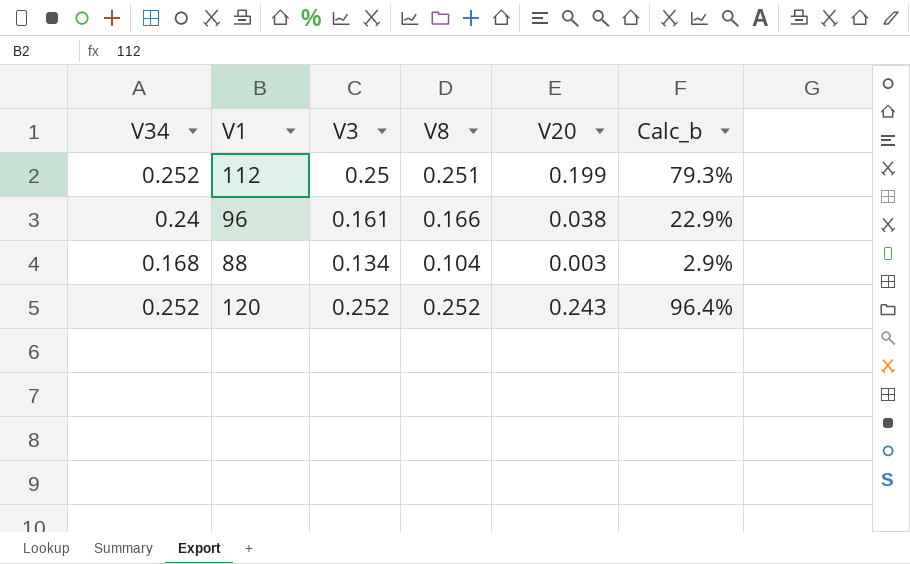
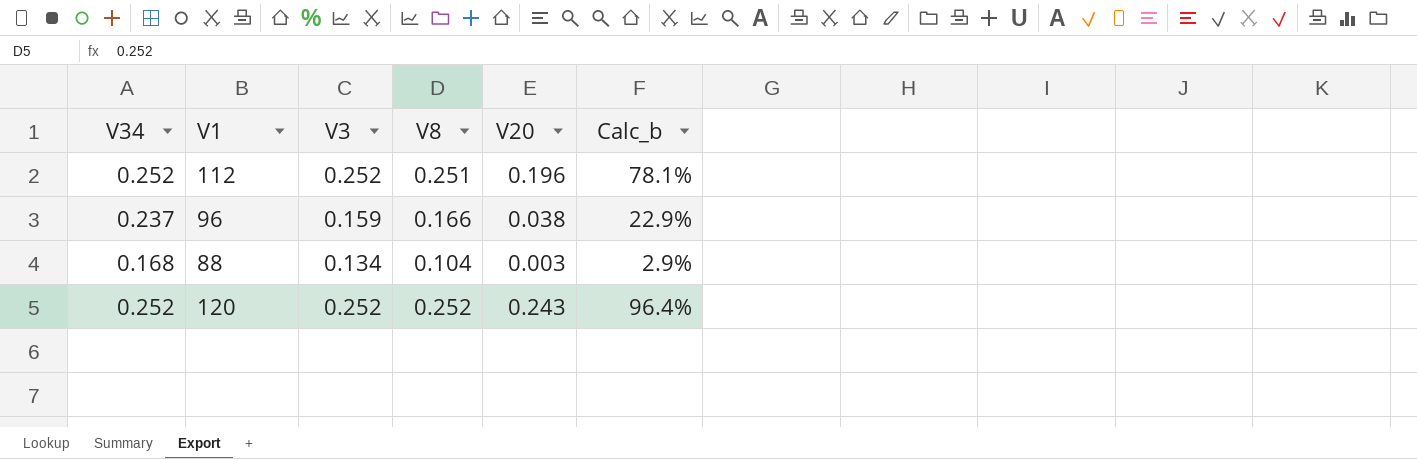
112 | V3: 0.25 -> 0.252
112 | V20: 0.199 -> 0.196
112 | Calc_b: 79.3% -> 78.1%
96 | V34: 0.24 -> 0.237
96 | V3: 0.161 -> 0.159

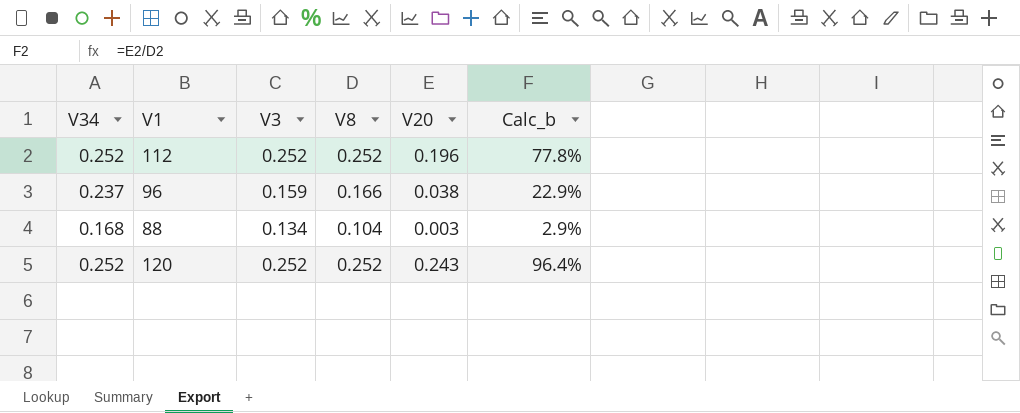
112 | V8: 0.251 -> 0.252
112 | Calc_b: 78.1% -> 77.8%

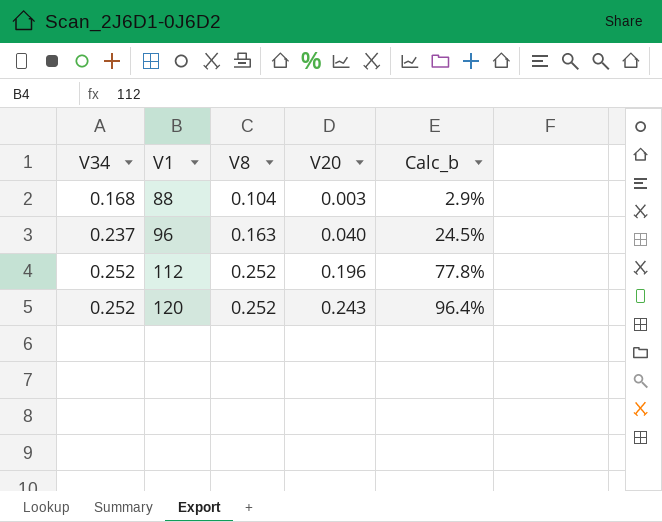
row order: none -> V34 ascending
column V3 | position: 3 -> none
96 | V8: 0.166 -> 0.163
96 | V20: 0.038 -> 0.040
96 | Calc_b: 22.9% -> 24.5%

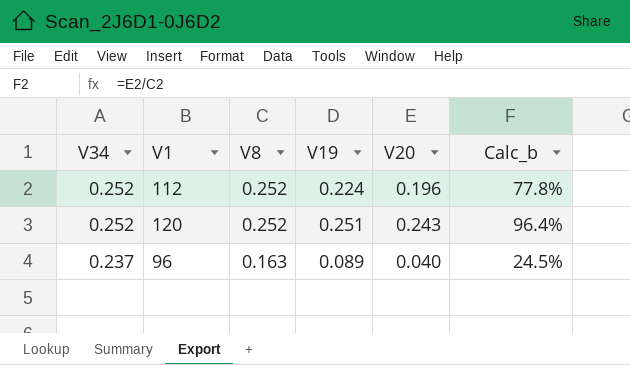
row order: V34 ascending -> V34 descending
column V19 | position: none -> 4
row 88: 0.168 | 0.104 | 0.003 | 2.9% -> none

